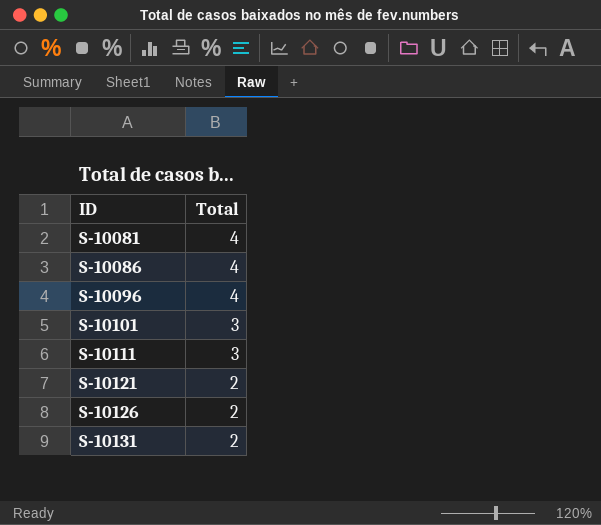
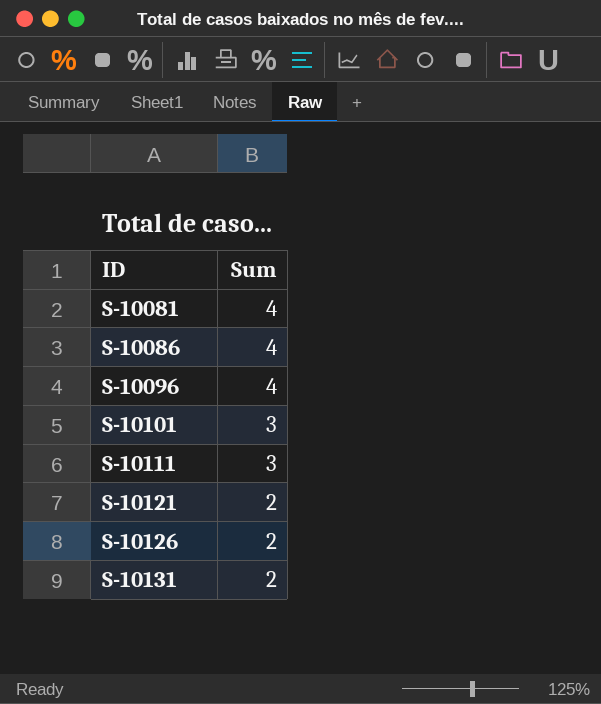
column name: Total -> Sum

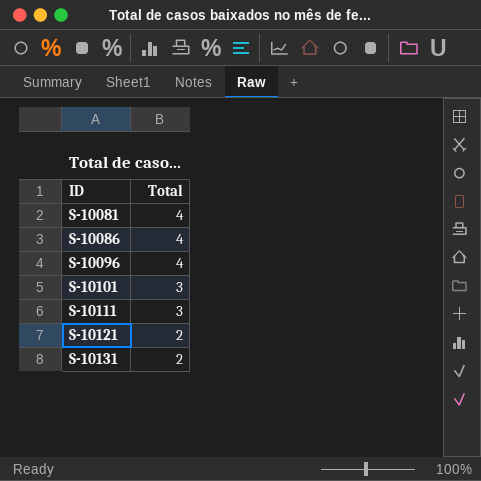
column name: Sum -> Total
row S-10126: 2 -> none

